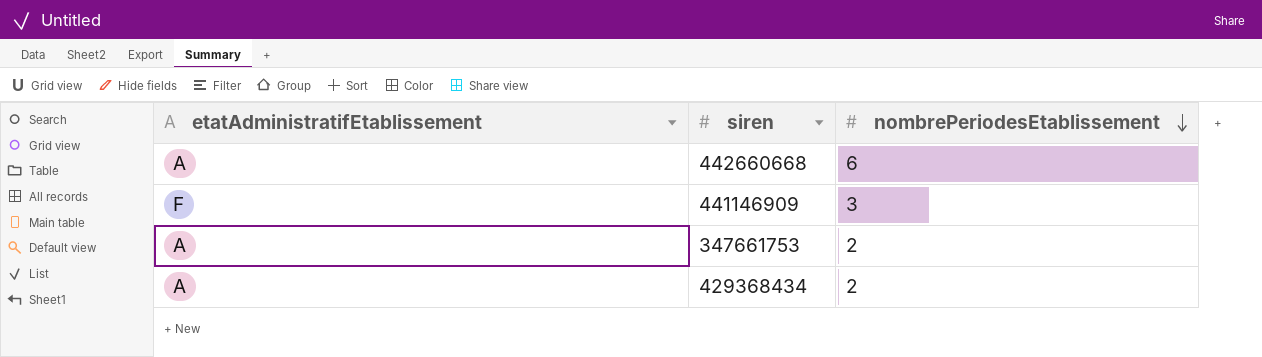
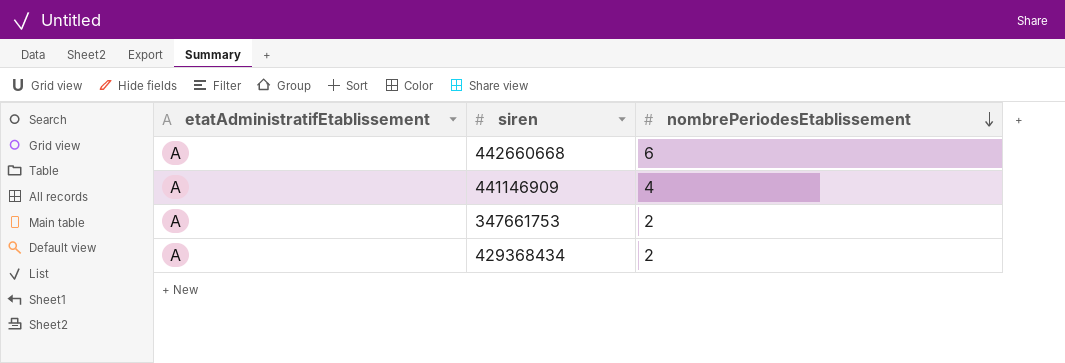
441146909 | etatAdministratifEtablissement: F -> A
441146909 | nombrePeriodesEtablissement: 3 -> 4

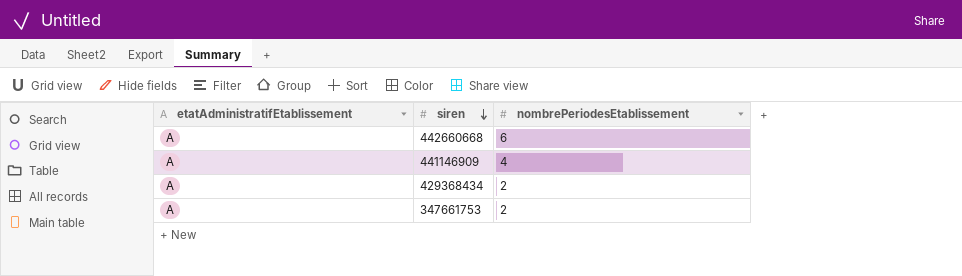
row order: nombrePeriodesEtablissement descending -> siren descending

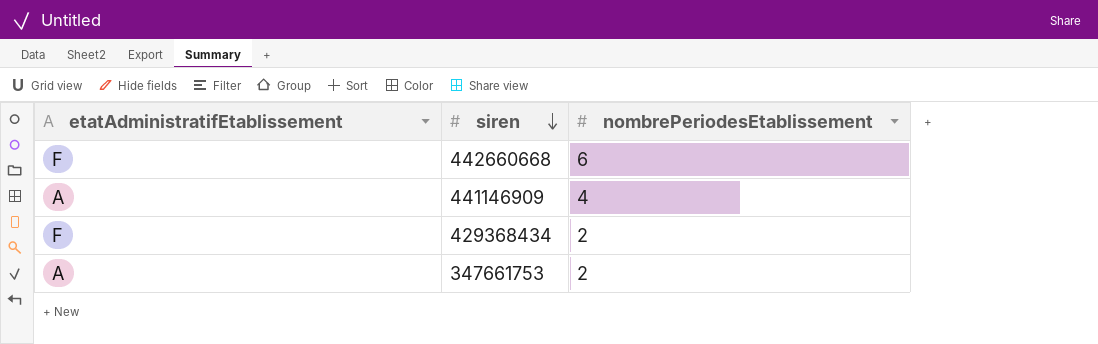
442660668 | etatAdministratifEtablissement: A -> F
429368434 | etatAdministratifEtablissement: A -> F

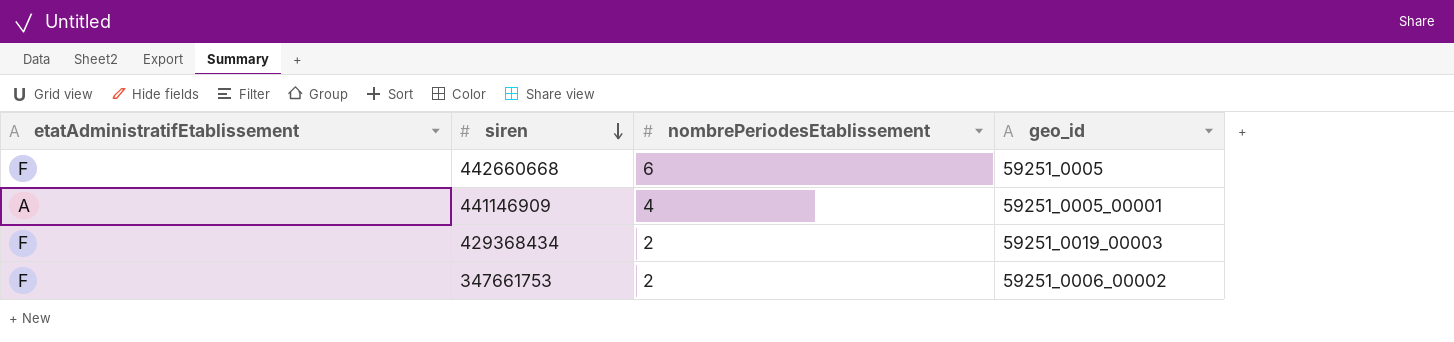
column geo_id | position: none -> 4
347661753 | etatAdministratifEtablissement: A -> F

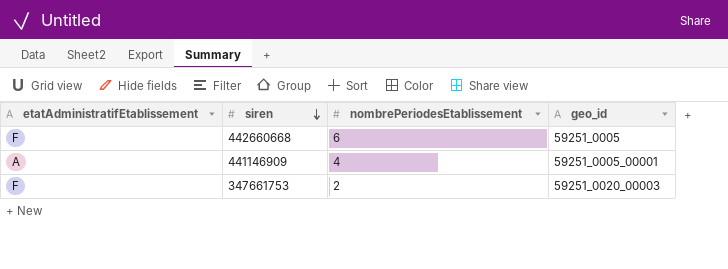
row 429368434: F | 2 | 59251_0019_00003 -> none
347661753 | geo_id: 59251_0006_00002 -> 59251_0020_00003

